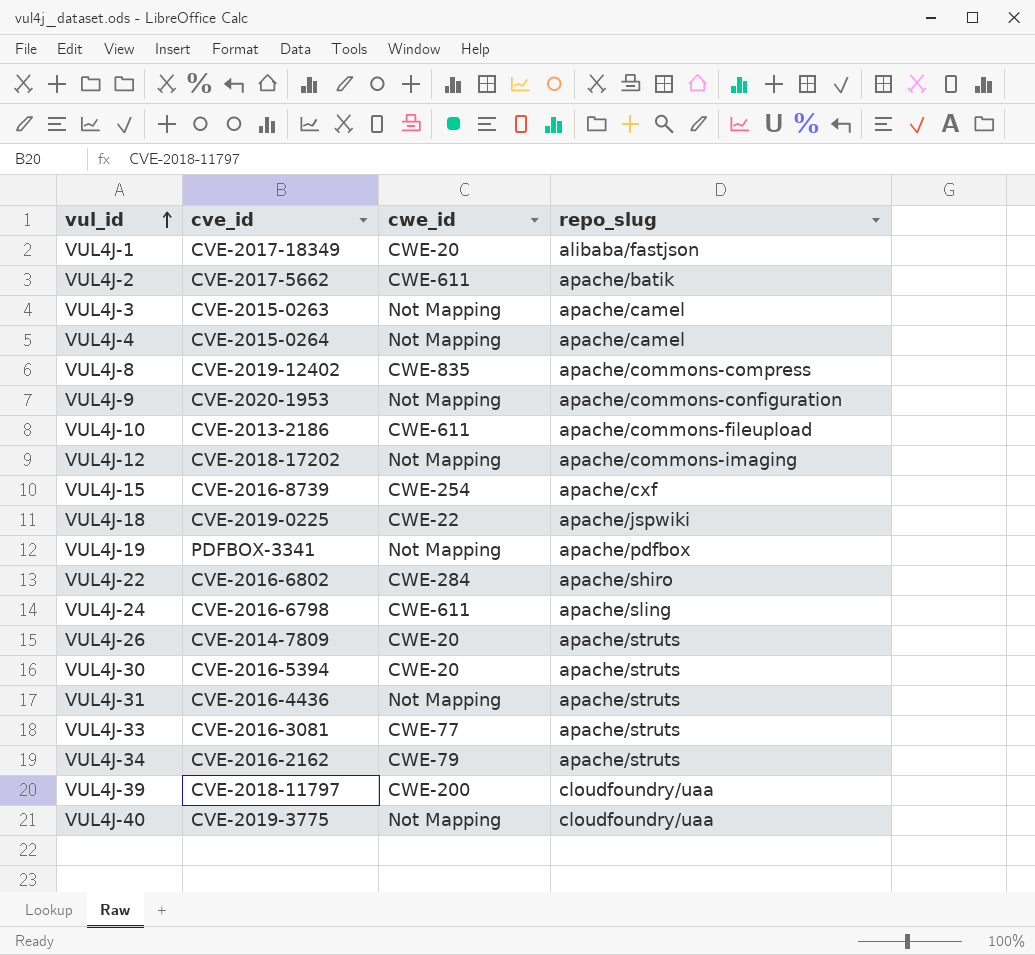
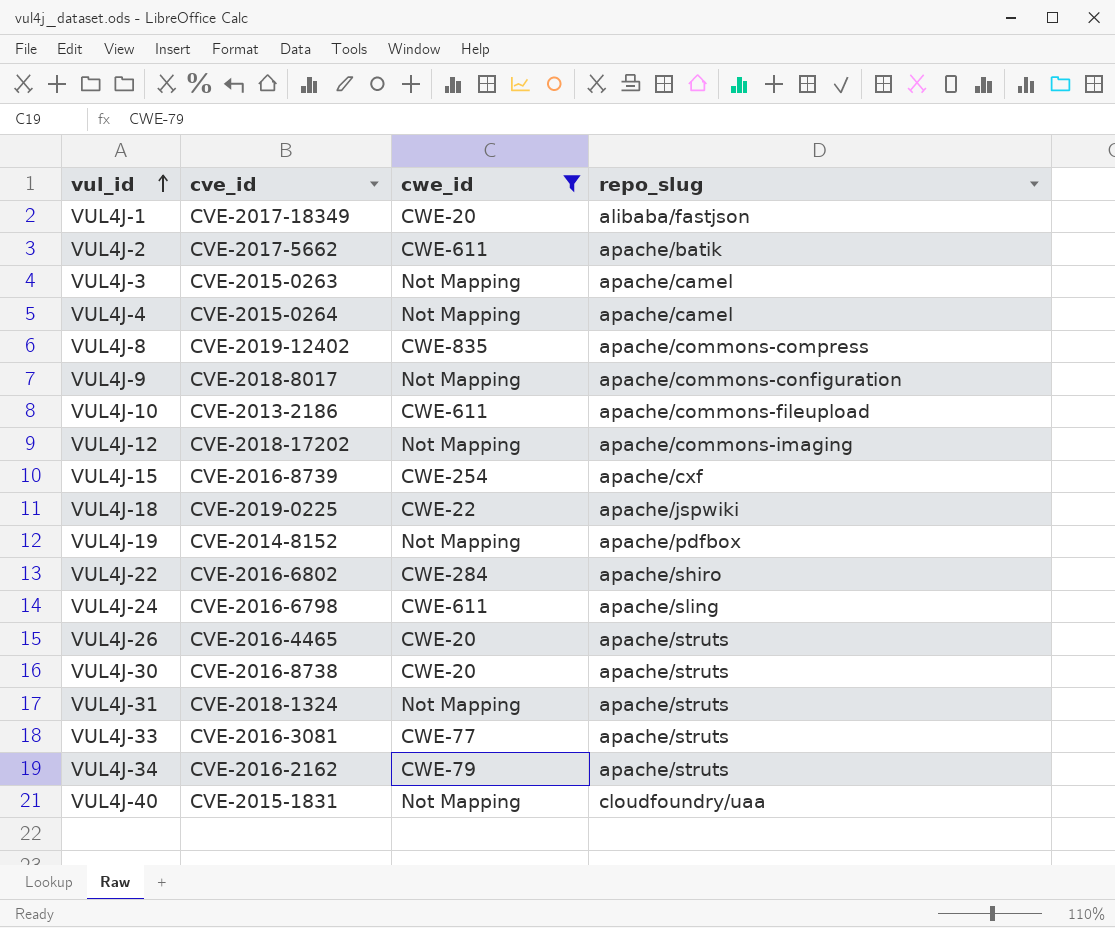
filter: none -> cwe_id != CWE-200
VUL4J-9 | cve_id: CVE-2020-1953 -> CVE-2018-8017
VUL4J-19 | cve_id: PDFBOX-3341 -> CVE-2014-8152
VUL4J-26 | cve_id: CVE-2014-7809 -> CVE-2016-4465
VUL4J-30 | cve_id: CVE-2016-5394 -> CVE-2016-8738
VUL4J-31 | cve_id: CVE-2016-4436 -> CVE-2018-1324
VUL4J-40 | cve_id: CVE-2019-3775 -> CVE-2015-1831

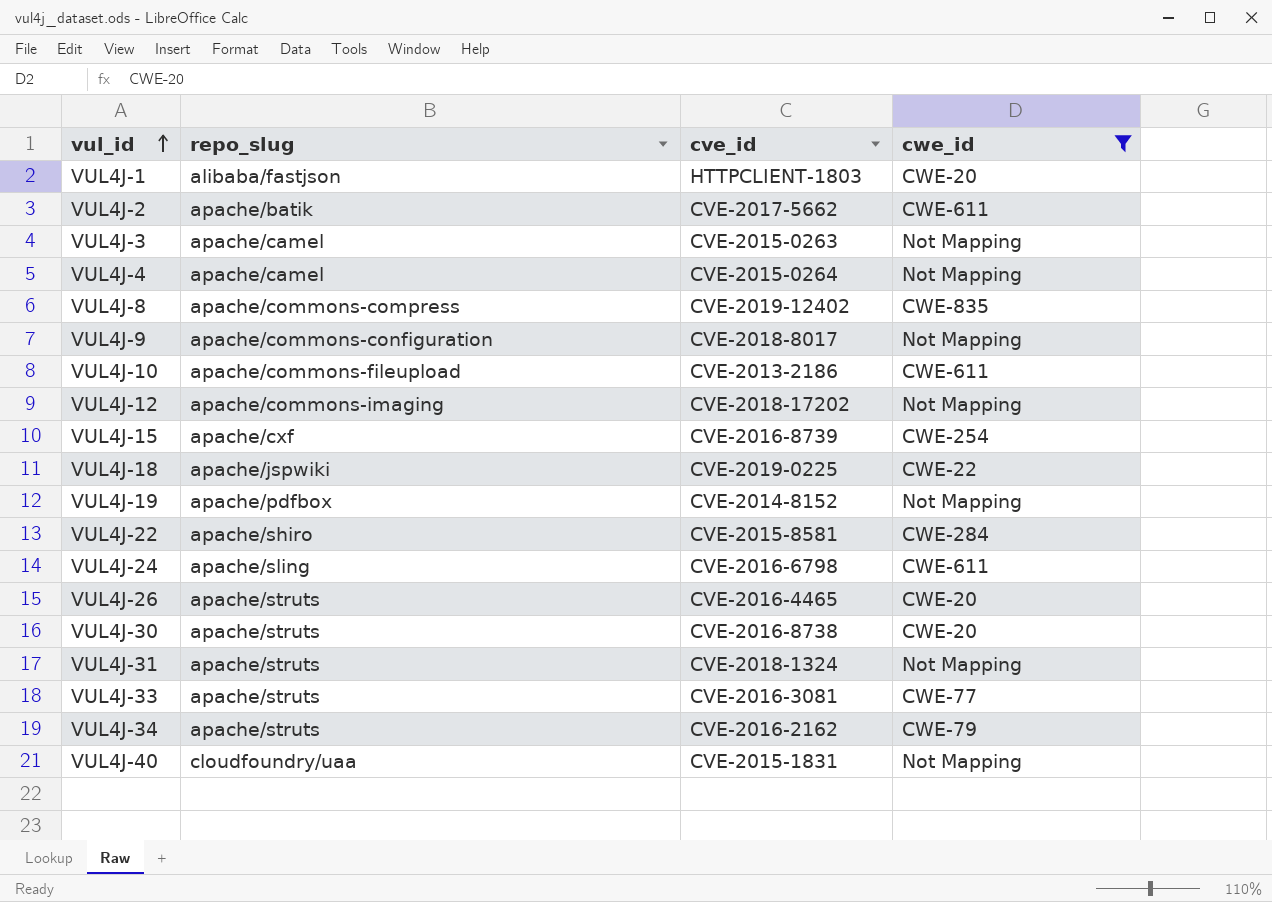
column repo_slug | position: 4 -> 2
VUL4J-1 | cve_id: CVE-2017-18349 -> HTTPCLIENT-1803
VUL4J-22 | cve_id: CVE-2016-6802 -> CVE-2015-8581

